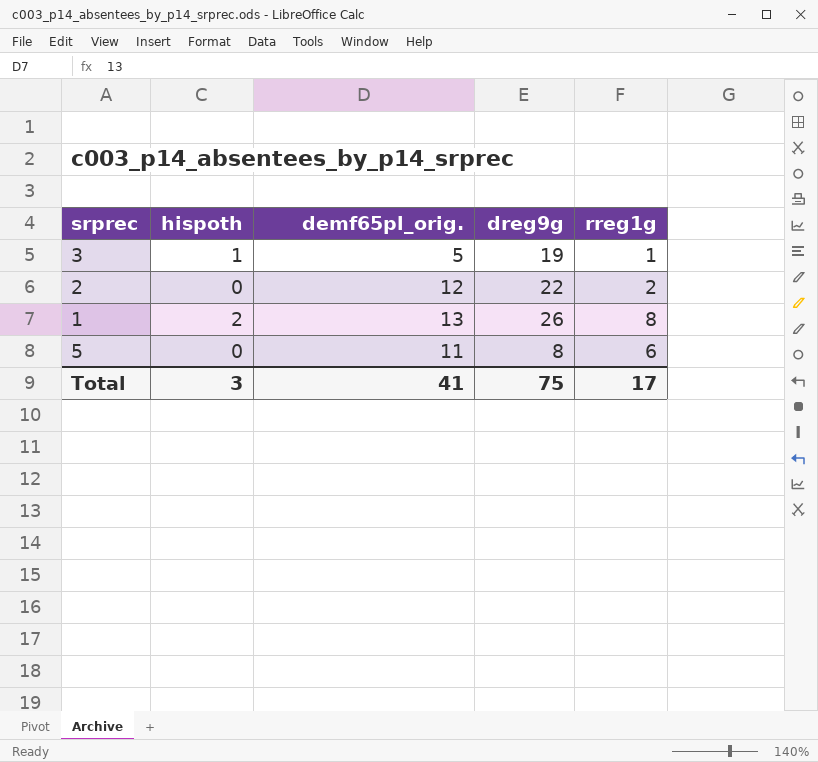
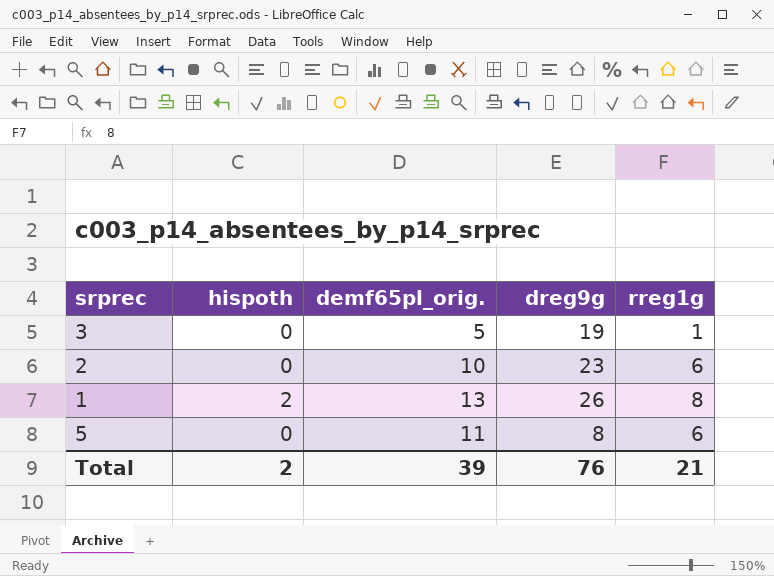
3 | hispoth: 1 -> 0
2 | demf65pl_orig.: 12 -> 10
2 | dreg9g: 22 -> 23
2 | rreg1g: 2 -> 6
Total | hispoth: 3 -> 2
Total | demf65pl_orig.: 41 -> 39
Total | dreg9g: 75 -> 76
Total | rreg1g: 17 -> 21

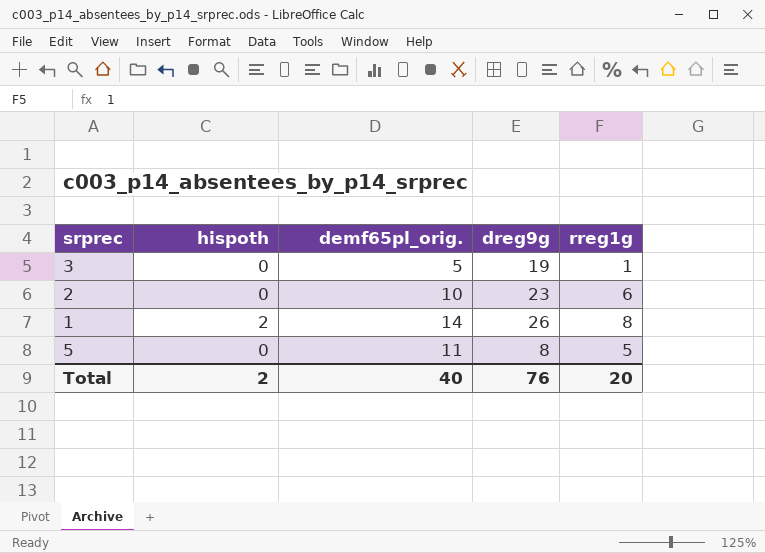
1 | demf65pl_orig.: 13 -> 14
5 | rreg1g: 6 -> 5
Total | demf65pl_orig.: 39 -> 40
Total | rreg1g: 21 -> 20

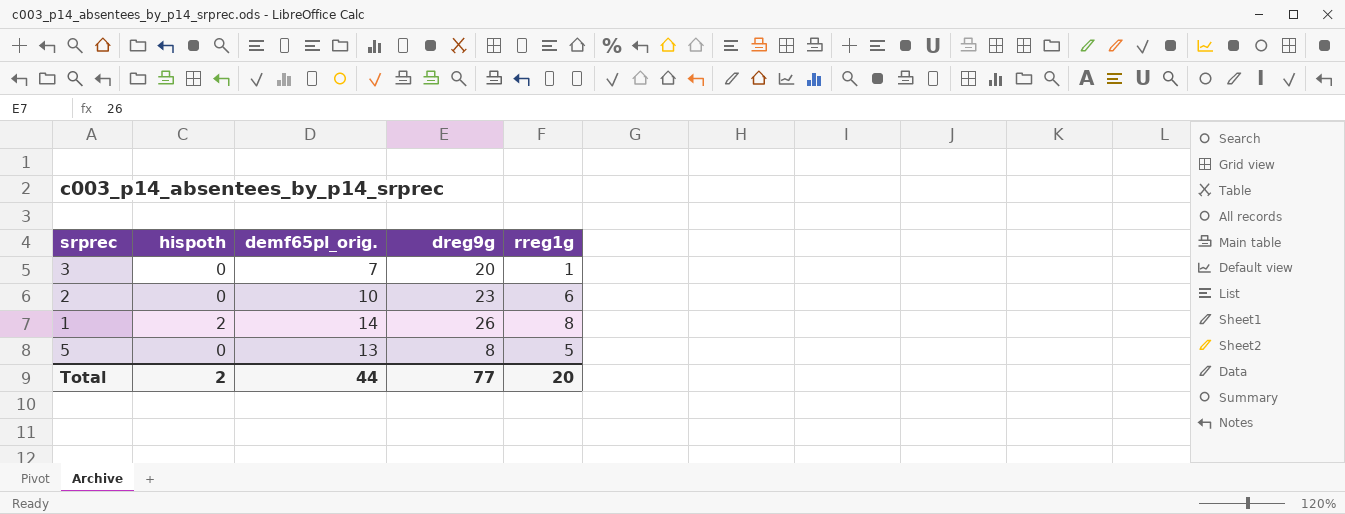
3 | demf65pl_orig.: 5 -> 7
3 | dreg9g: 19 -> 20
5 | demf65pl_orig.: 11 -> 13
Total | demf65pl_orig.: 40 -> 44
Total | dreg9g: 76 -> 77

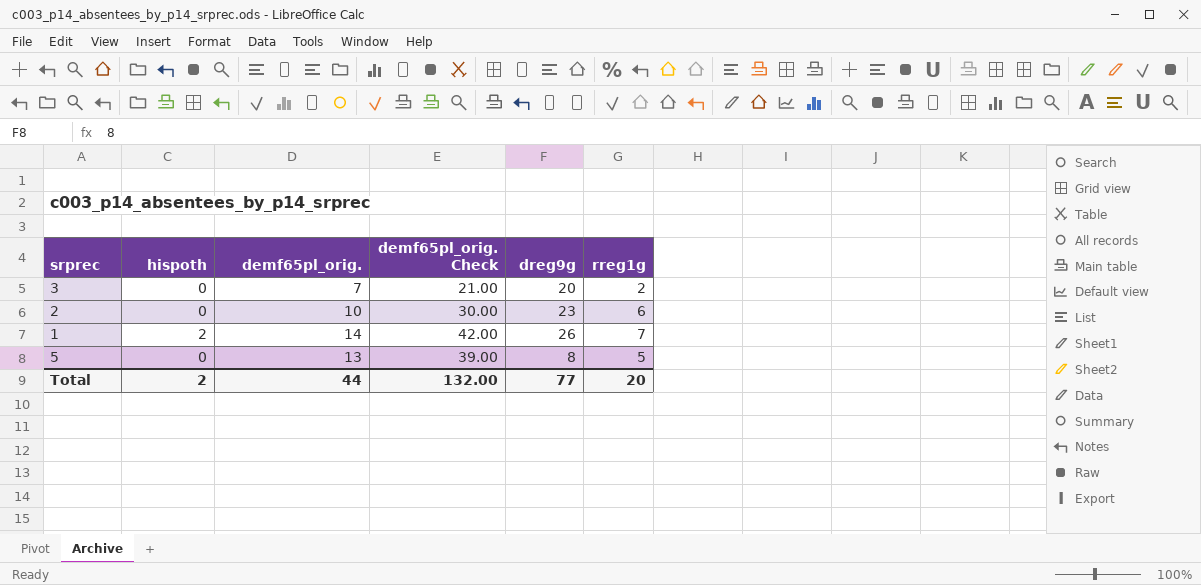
column demf65pl_orig. Check | formula: none -> [demf65pl_orig.] * 3
3 | rreg1g: 1 -> 2
1 | rreg1g: 8 -> 7

